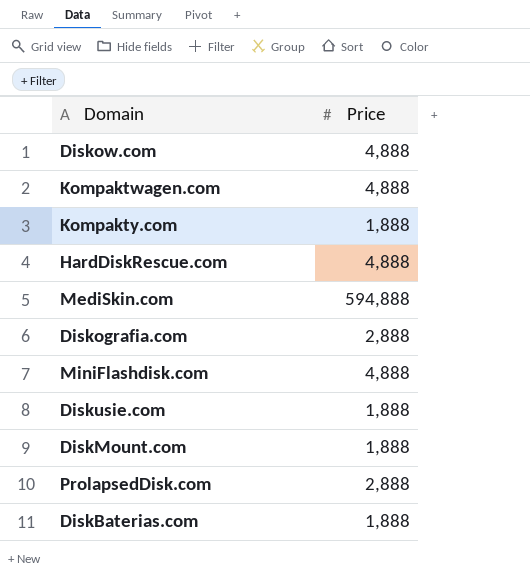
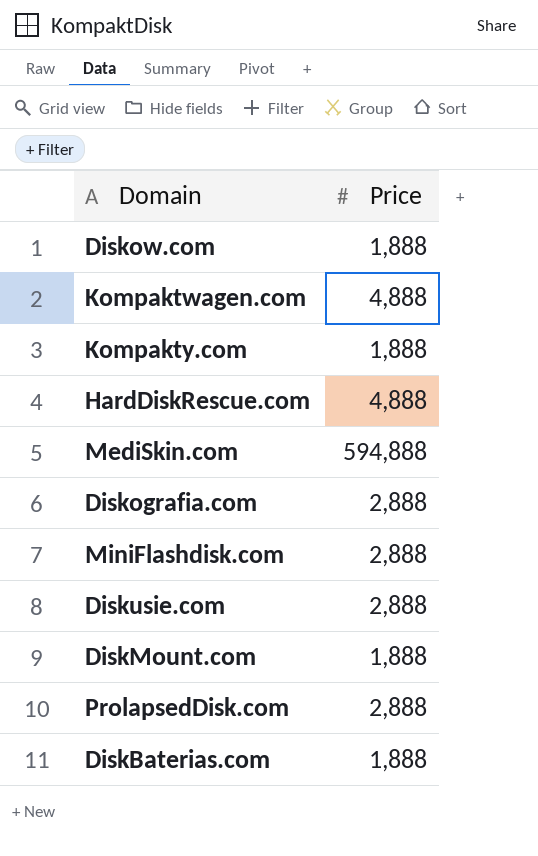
Diskow.com | Price: 4,888 -> 1,888
MiniFlashdisk.com | Price: 4,888 -> 2,888
Diskusie.com | Price: 1,888 -> 2,888

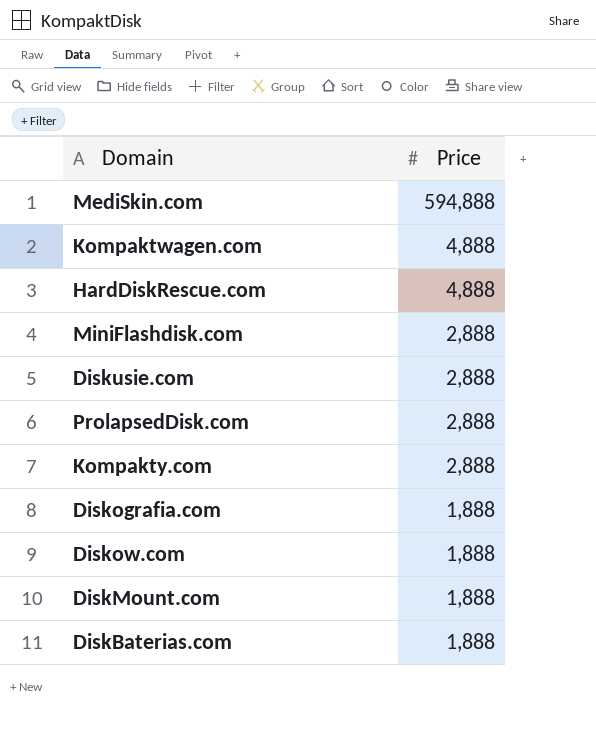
row order: none -> Price descending
Kompakty.com | Price: 1,888 -> 2,888
Diskografia.com | Price: 2,888 -> 1,888

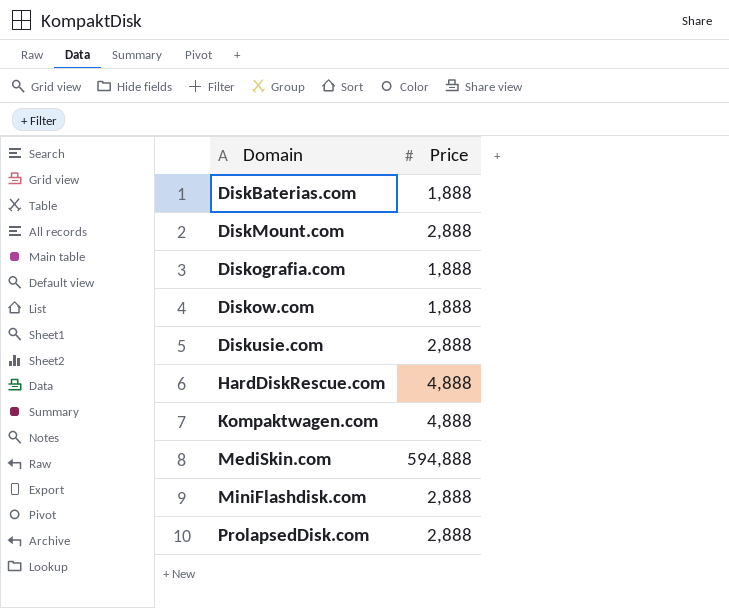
row order: Price descending -> Domain ascending
row Kompakty.com: 2,888 -> none
DiskMount.com | Price: 1,888 -> 2,888

